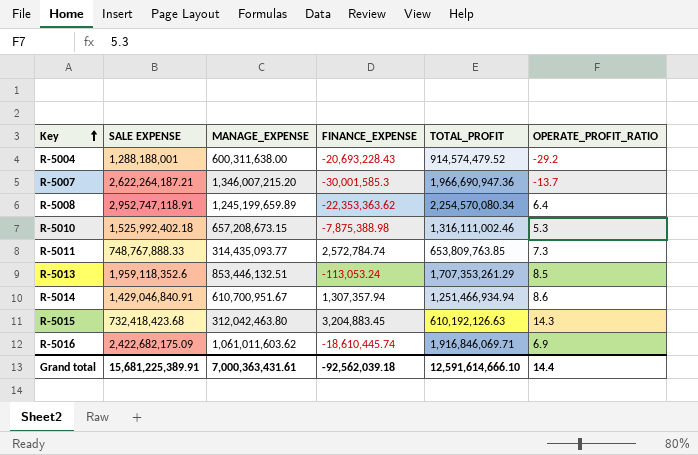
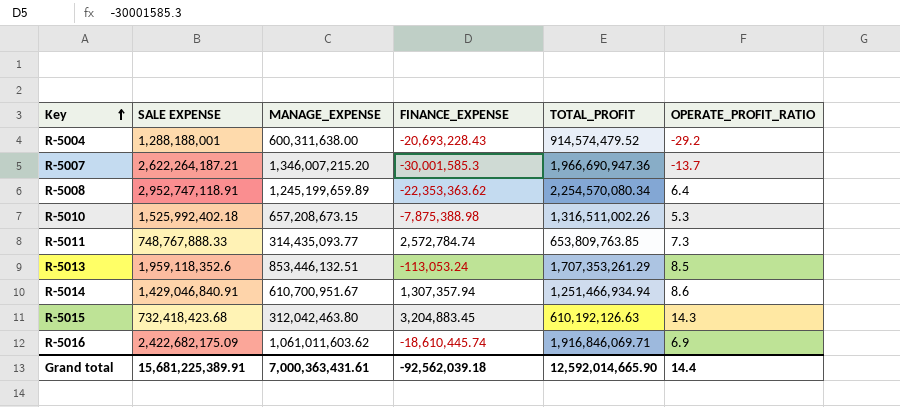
R-5010 | TOTAL_PROFIT: 1,316,111,002.46 -> 1,316,511,002.26
Grand total | TOTAL_PROFIT: 12,591,614,666.10 -> 12,592,014,665.90

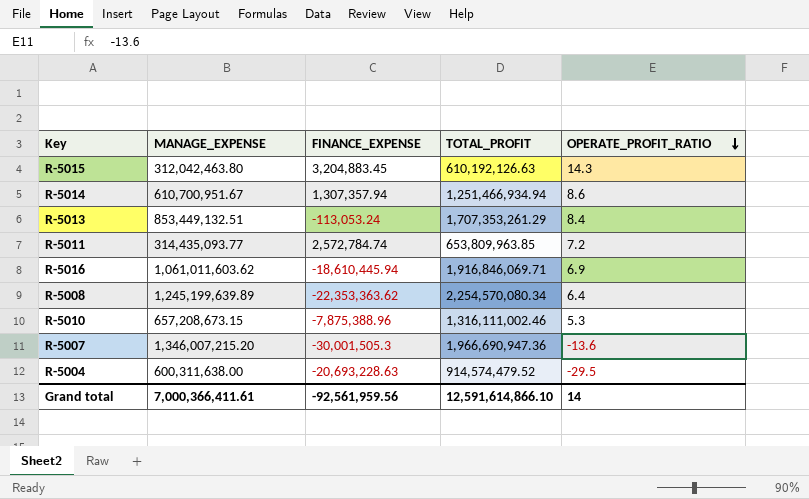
row order: Key ascending -> OPERATE_PROFIT_RATIO descending
column SALE EXPENSE | position: 2 -> none
R-5013 | MANAGE_EXPENSE: 853,446,132.51 -> 853,449,132.51
R-5013 | OPERATE_PROFIT_RATIO: 8.5 -> 8.4
R-5011 | TOTAL_PROFIT: 653,809,763.85 -> 653,809,963.85
R-5011 | OPERATE_PROFIT_RATIO: 7.3 -> 7.2
R-5016 | FINANCE_EXPENSE: -18,610,445.74 -> -18,610,445.94
R-5008 | MANAGE_EXPENSE: 1,245,199,659.89 -> 1,245,199,639.89
R-5010 | FINANCE_EXPENSE: -7,875,388.98 -> -7,875,388.96
R-5010 | TOTAL_PROFIT: 1,316,511,002.26 -> 1,316,111,002.46
R-5007 | FINANCE_EXPENSE: -30,001,585.3 -> -30,001,505.3
R-5007 | OPERATE_PROFIT_RATIO: -13.7 -> -13.6
R-5004 | FINANCE_EXPENSE: -20,693,228.43 -> -20,693,228.63
R-5004 | OPERATE_PROFIT_RATIO: -29.2 -> -29.5
Grand total | MANAGE_EXPENSE: 7,000,363,431.61 -> 7,000,366,411.61
Grand total | FINANCE_EXPENSE: -92,562,039.18 -> -92,561,959.56
Grand total | TOTAL_PROFIT: 12,592,014,665.90 -> 12,591,614,866.10
Grand total | OPERATE_PROFIT_RATIO: 14.4 -> 14

